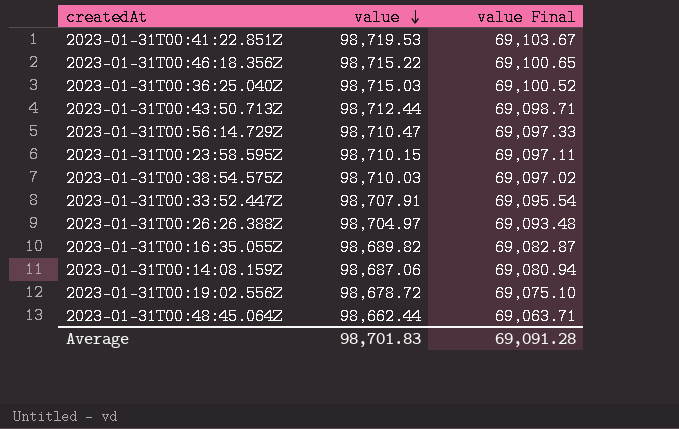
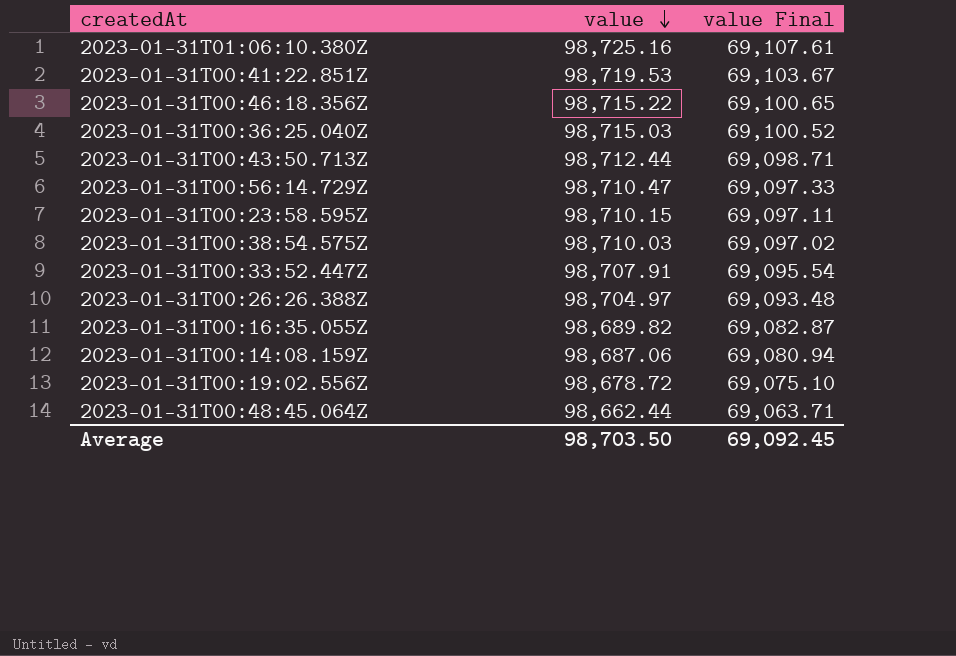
row 2023-01-31T01:06:10.380Z: none -> 98,725.16 | 69,107.61
Average | value: 98,701.83 -> 98,703.50
Average | value Final: 69,091.28 -> 69,092.45

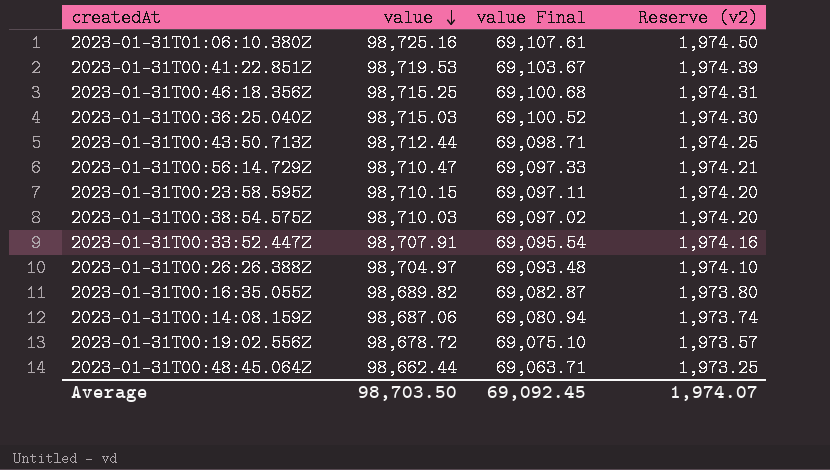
column Reserve (v2) | formula: none -> [value] * 0.02
2023-01-31T00:46:18.356Z | value: 98,715.22 -> 98,715.25
2023-01-31T00:46:18.356Z | value Final: 69,100.65 -> 69,100.68

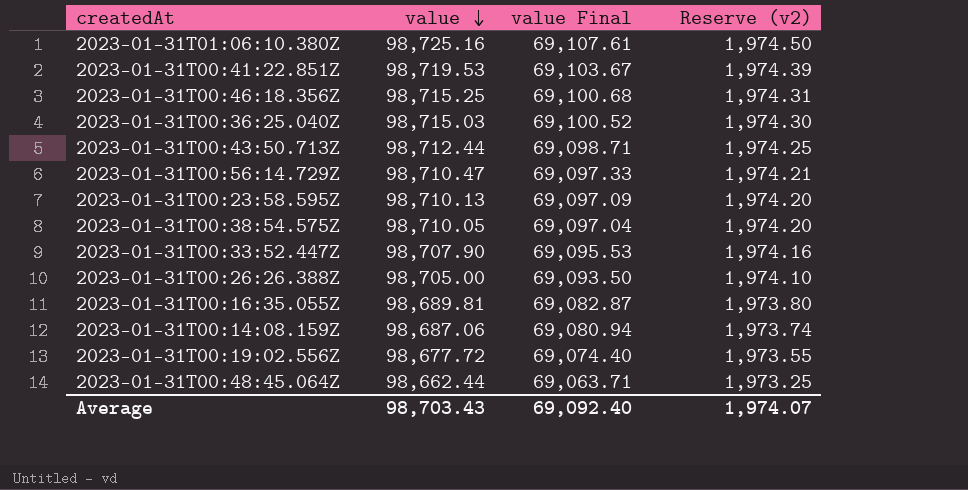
2023-01-31T00:23:58.595Z | value: 98,710.15 -> 98,710.13
2023-01-31T00:23:58.595Z | value Final: 69,097.11 -> 69,097.09
2023-01-31T00:38:54.575Z | value: 98,710.03 -> 98,710.05
2023-01-31T00:38:54.575Z | value Final: 69,097.02 -> 69,097.04
2023-01-31T00:33:52.447Z | value: 98,707.91 -> 98,707.90
2023-01-31T00:33:52.447Z | value Final: 69,095.54 -> 69,095.53
2023-01-31T00:26:26.388Z | value: 98,704.97 -> 98,705.00
2023-01-31T00:26:26.388Z | value Final: 69,093.48 -> 69,093.50
2023-01-31T00:16:35.055Z | value: 98,689.82 -> 98,689.81
2023-01-31T00:19:02.556Z | value: 98,678.72 -> 98,677.72
2023-01-31T00:19:02.556Z | value Final: 69,075.10 -> 69,074.40
2023-01-31T00:19:02.556Z | Reserve (v2): 1,973.57 -> 1,973.55
Average | value: 98,703.50 -> 98,703.43
Average | value Final: 69,092.45 -> 69,092.40

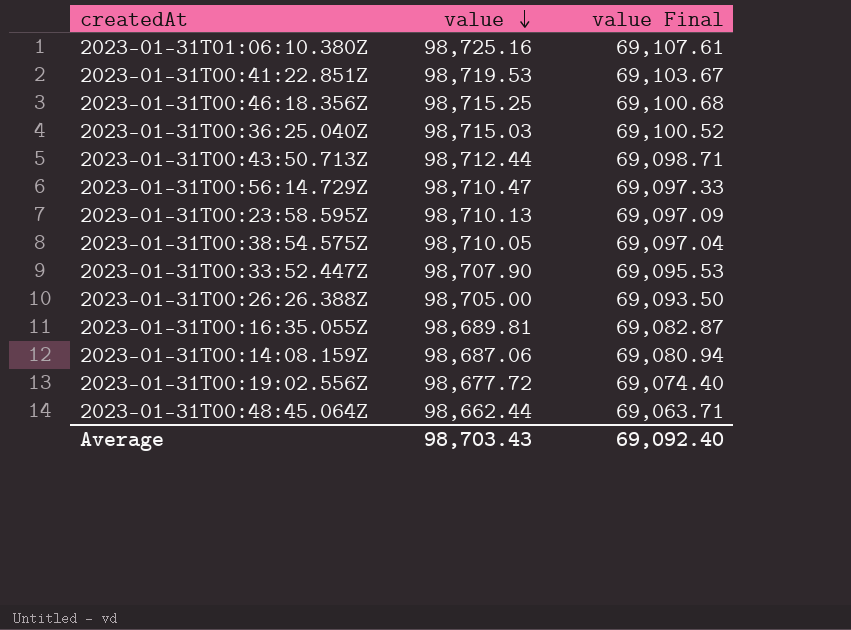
column Reserve (v2) | formula: [value] * 0.02 -> none

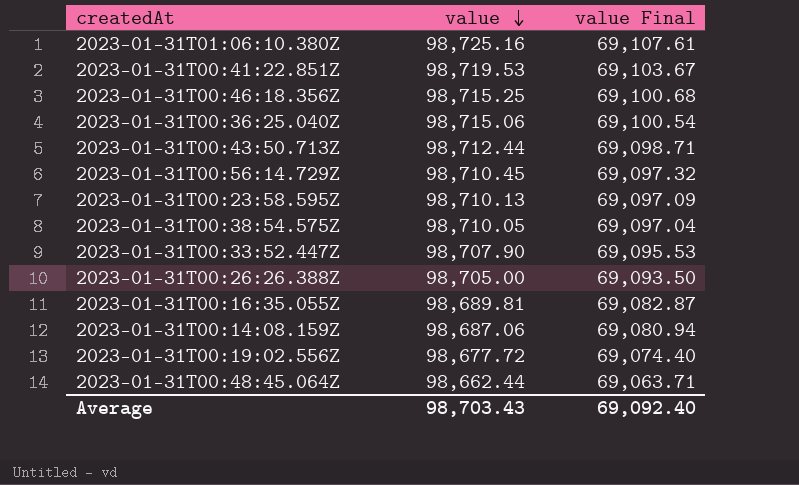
2023-01-31T00:36:25.040Z | value: 98,715.03 -> 98,715.06
2023-01-31T00:36:25.040Z | value Final: 69,100.52 -> 69,100.54
2023-01-31T00:56:14.729Z | value: 98,710.47 -> 98,710.45
2023-01-31T00:56:14.729Z | value Final: 69,097.33 -> 69,097.32

